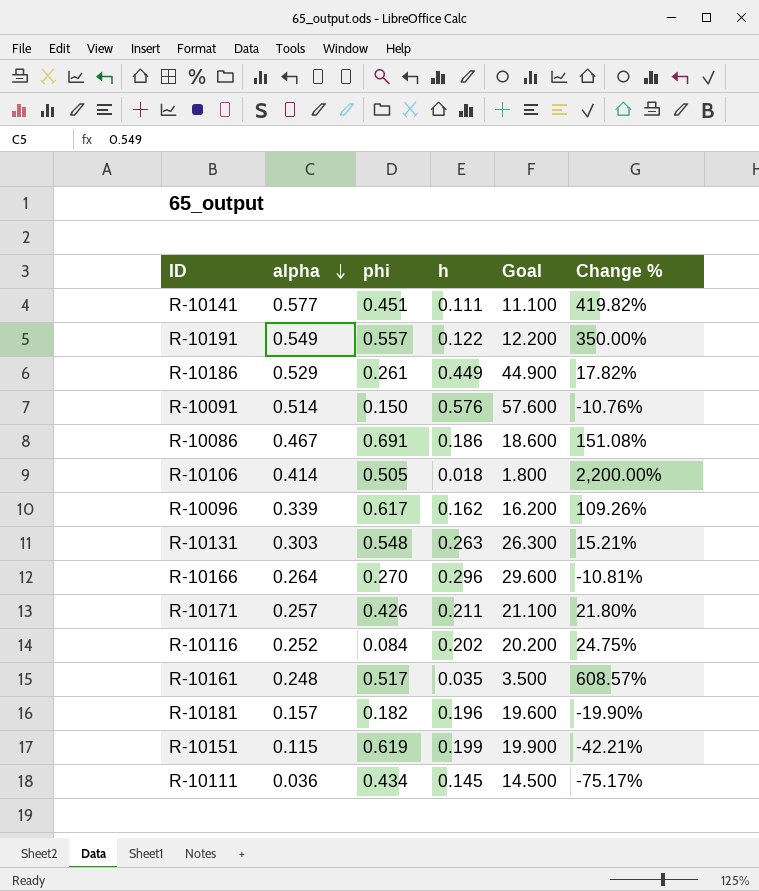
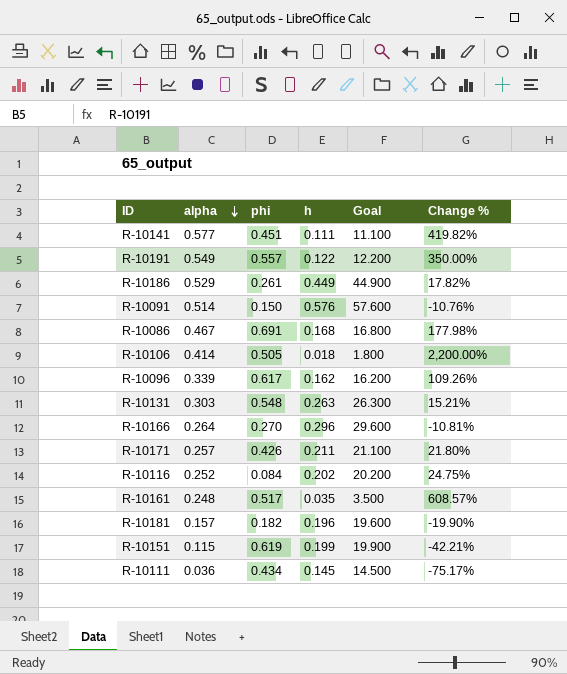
R-10086 | h: 0.186 -> 0.168
R-10086 | Goal: 18.600 -> 16.800
R-10086 | Change %: 151.08% -> 177.98%

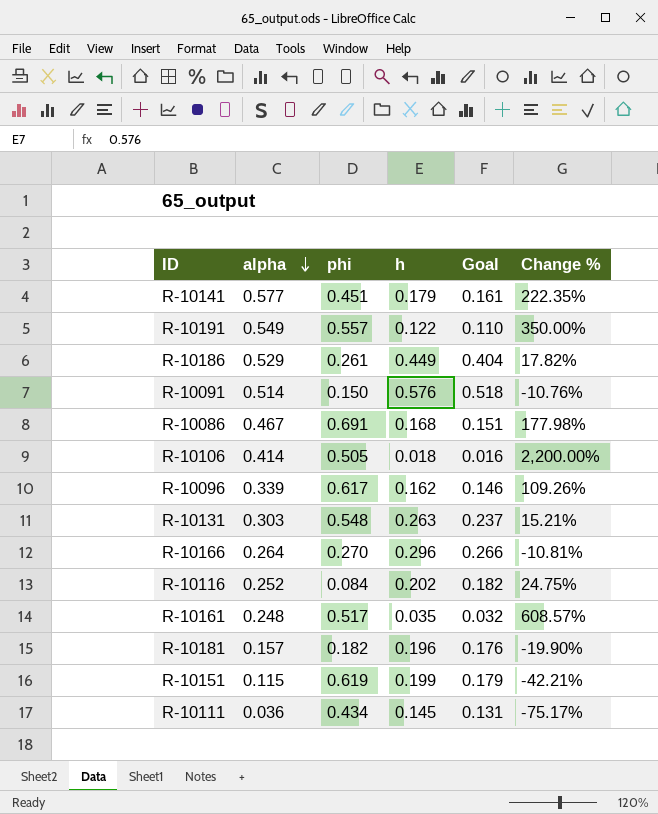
column Goal | formula: [h] * 100 -> [h] * 0.9
row R-10171: 0.257 | 0.426 | 0.211 | 21.100 | 21.80% -> none
R-10141 | h: 0.111 -> 0.179
R-10141 | Change %: 419.82% -> 222.35%

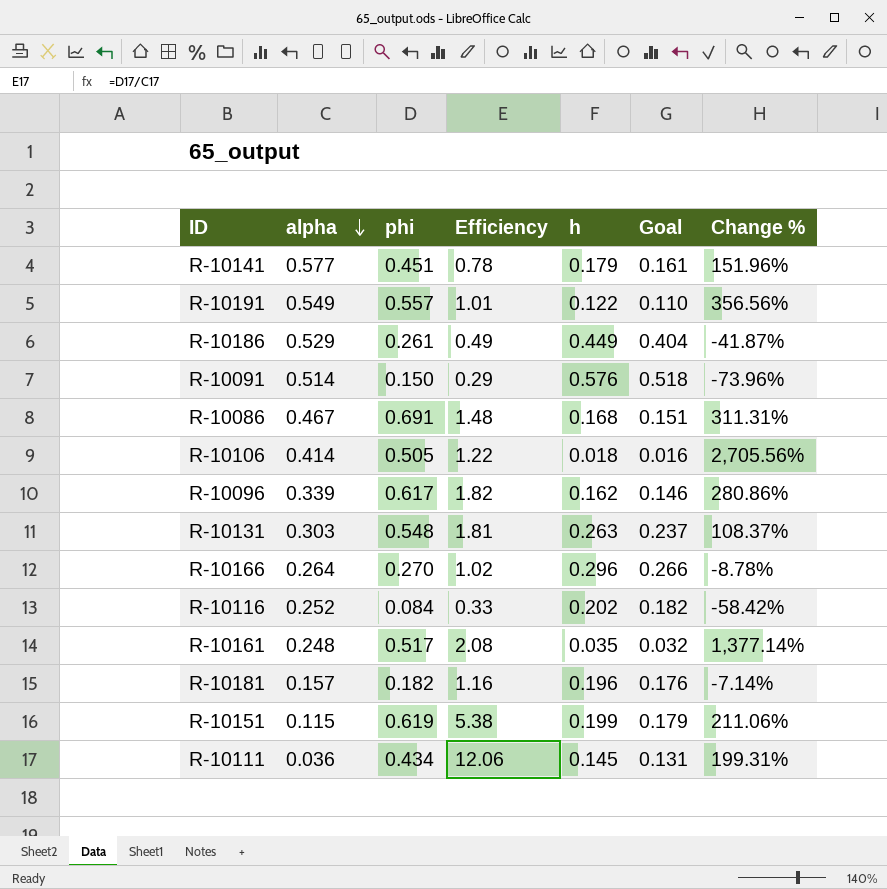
column Efficiency | formula: none -> [phi] / [alpha]
column Change % | formula: ([alpha] - [h]) / [h] -> ([phi] - [h]) / [h]

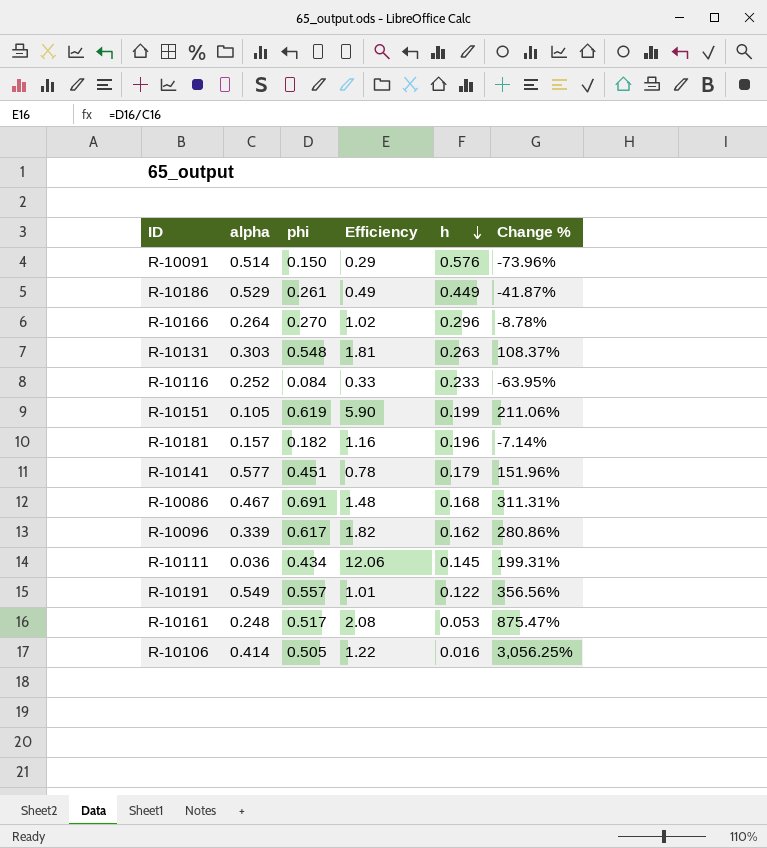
row order: alpha descending -> h descending
column Goal | formula: [h] * 0.9 -> none
R-10116 | h: 0.202 -> 0.233
R-10116 | Change %: -58.42% -> -63.95%
R-10151 | alpha: 0.115 -> 0.105
R-10151 | Efficiency: 5.38 -> 5.90
R-10161 | h: 0.035 -> 0.053
R-10161 | Change %: 1,377.14% -> 875.47%
R-10106 | h: 0.018 -> 0.016
R-10106 | Change %: 2,705.56% -> 3,056.25%

